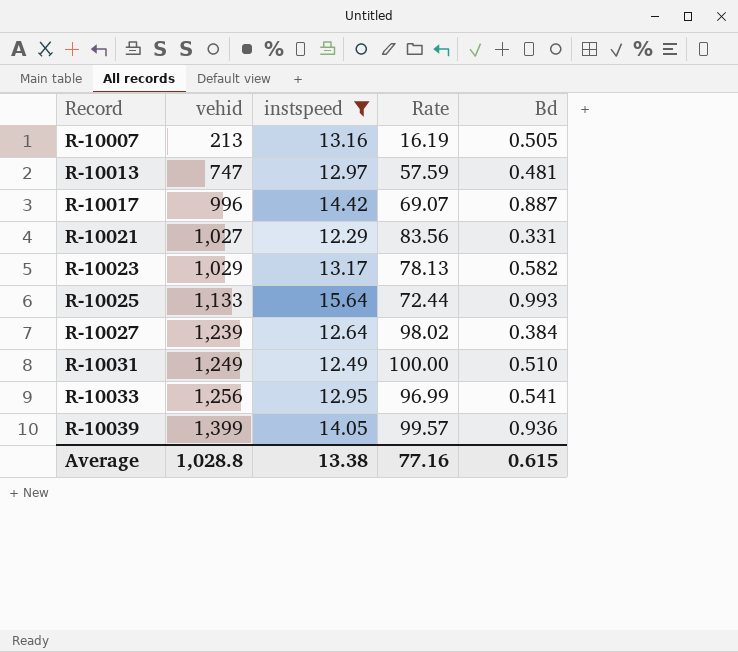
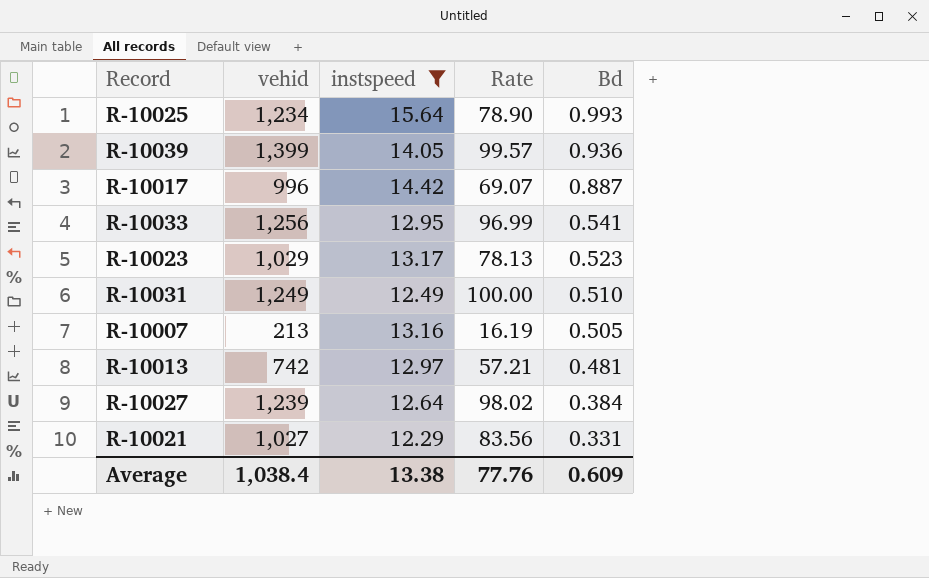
row order: Record ascending -> Bd descending
R-10025 | vehid: 1,133 -> 1,234
R-10025 | Rate: 72.44 -> 78.90
R-10023 | Bd: 0.582 -> 0.523
R-10013 | vehid: 747 -> 742
R-10013 | Rate: 57.59 -> 57.21
Average | vehid: 1,028.8 -> 1,038.4
Average | Rate: 77.16 -> 77.76
Average | Bd: 0.615 -> 0.609

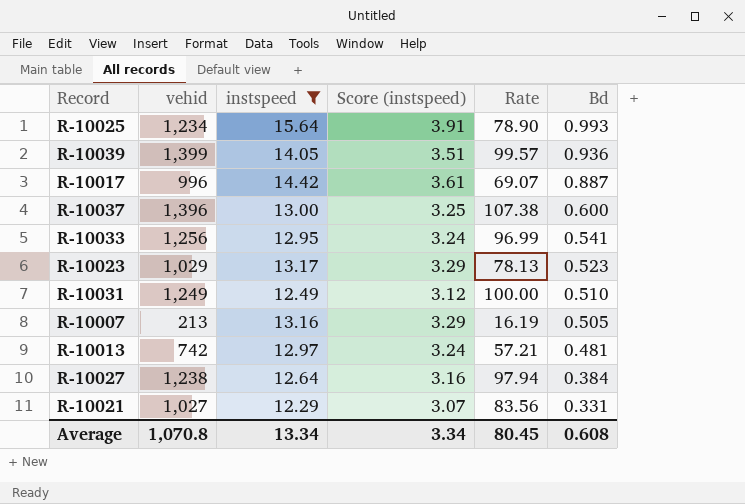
column Score (instspeed) | formula: none -> [instspeed] * 0.25
row R-10037: none -> 1,396 | 13.00 | 3.25 | 107.38 | 0.600
R-10027 | vehid: 1,239 -> 1,238
R-10027 | Rate: 98.02 -> 97.94
Average | vehid: 1,038.4 -> 1,070.8
Average | instspeed: 13.38 -> 13.34
Average | Rate: 77.76 -> 80.45
Average | Bd: 0.609 -> 0.608

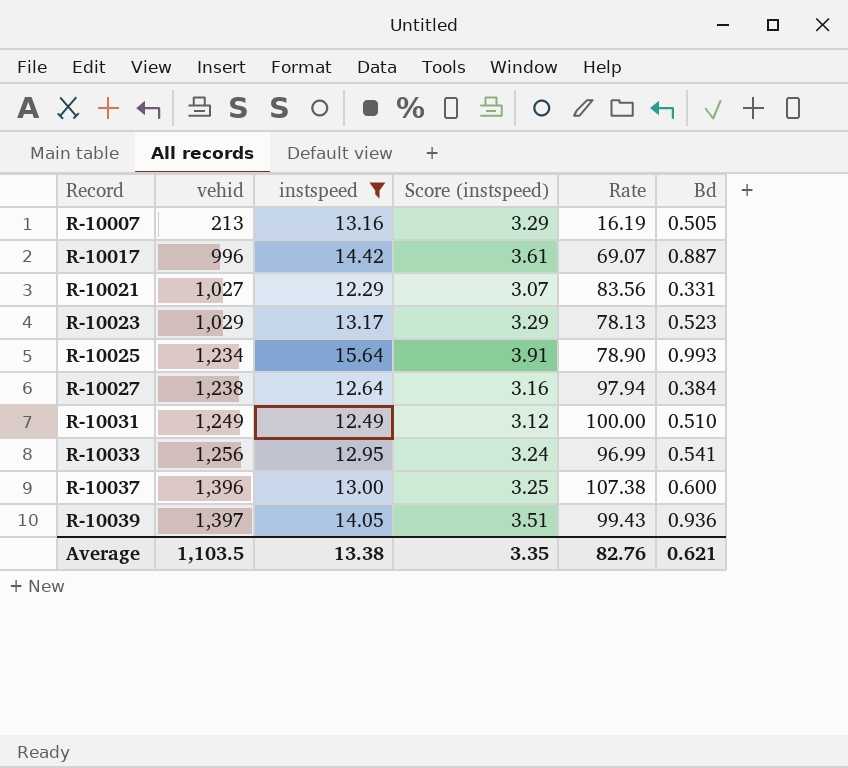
row order: Bd descending -> Record ascending
row R-10013: 742 | 12.97 | 3.24 | 57.21 | 0.481 -> none
R-10039 | vehid: 1,399 -> 1,397
R-10039 | Rate: 99.57 -> 99.43
Average | vehid: 1,070.8 -> 1,103.5
Average | instspeed: 13.34 -> 13.38
Average | Score (instspeed): 3.34 -> 3.35
Average | Rate: 80.45 -> 82.76
Average | Bd: 0.608 -> 0.621

